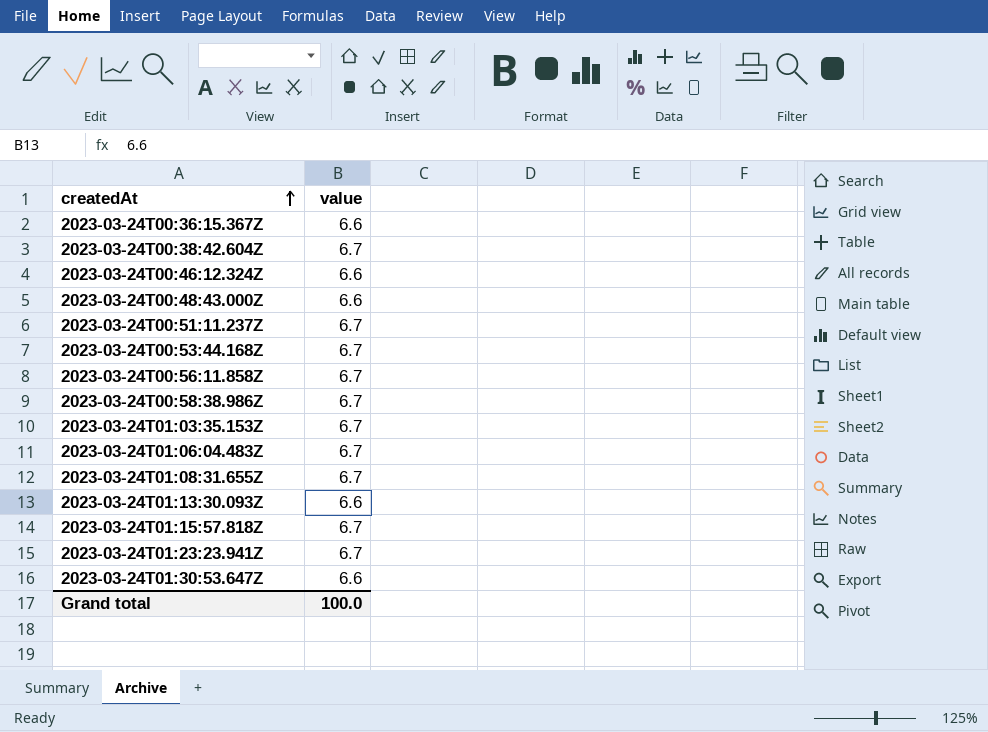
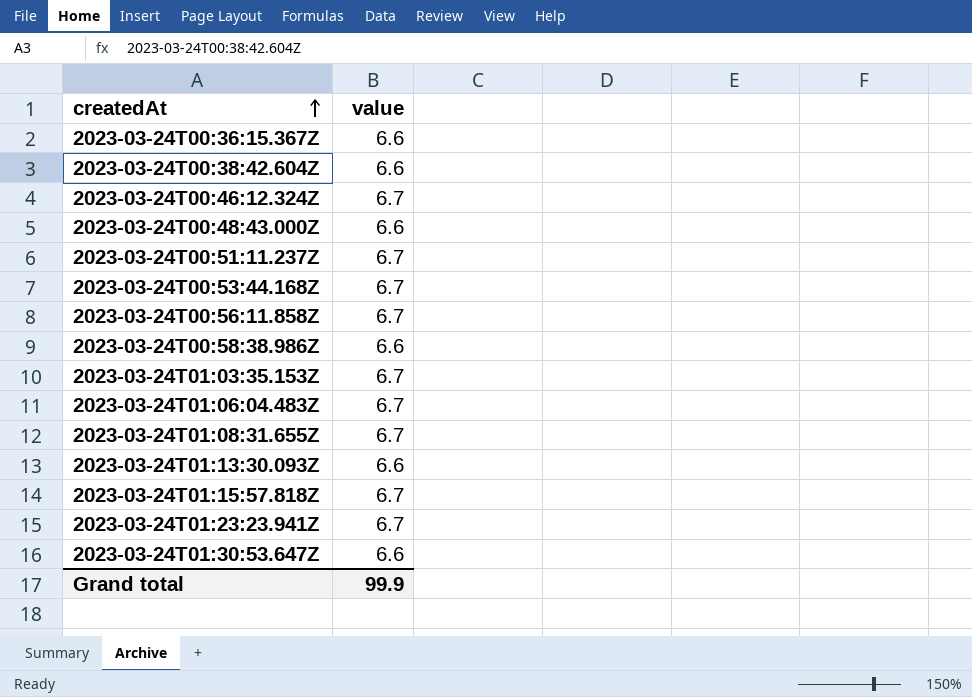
2023-03-24T00:38:42.604Z | value: 6.7 -> 6.6
2023-03-24T00:46:12.324Z | value: 6.6 -> 6.7
2023-03-24T00:58:38.986Z | value: 6.7 -> 6.6
Grand total | value: 100.0 -> 99.9

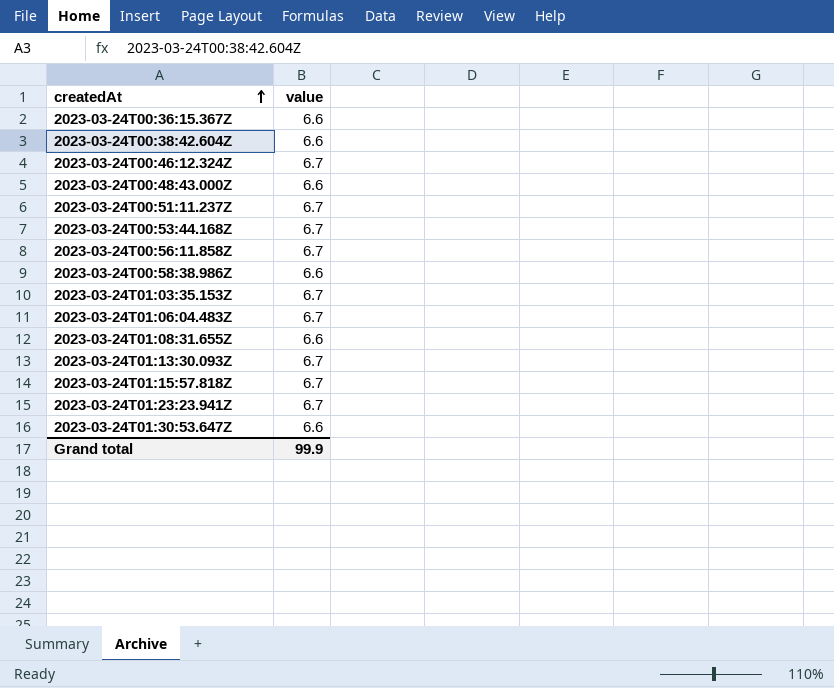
2023-03-24T01:08:31.655Z | value: 6.7 -> 6.6
2023-03-24T01:13:30.093Z | value: 6.6 -> 6.7

